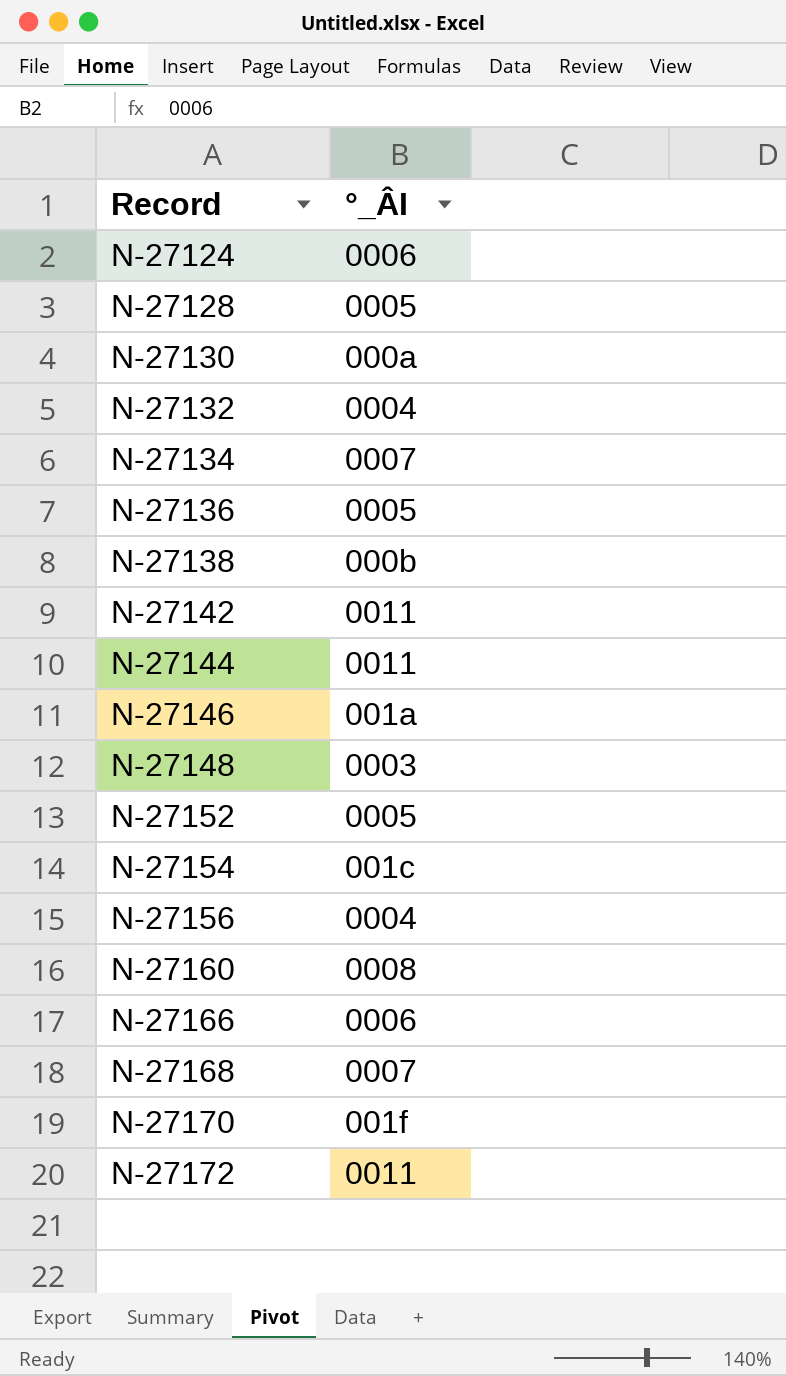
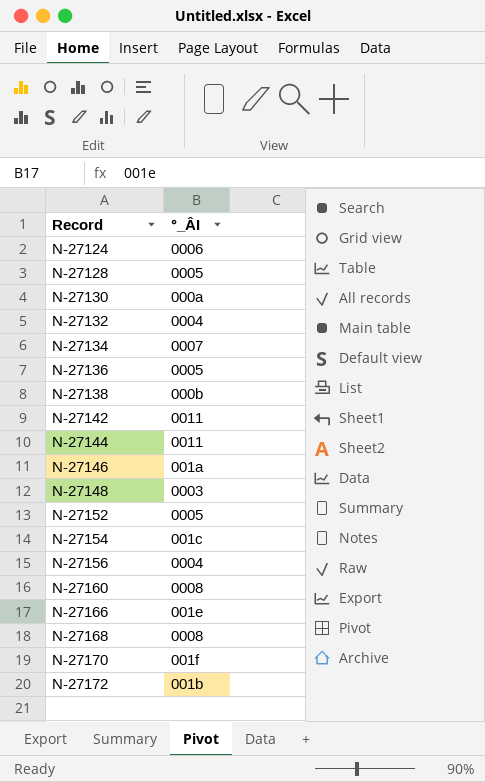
N-27166 | °_ÂI: 0006 -> 001e
N-27168 | °_ÂI: 0007 -> 0008
N-27172 | °_ÂI: 0011 -> 001b

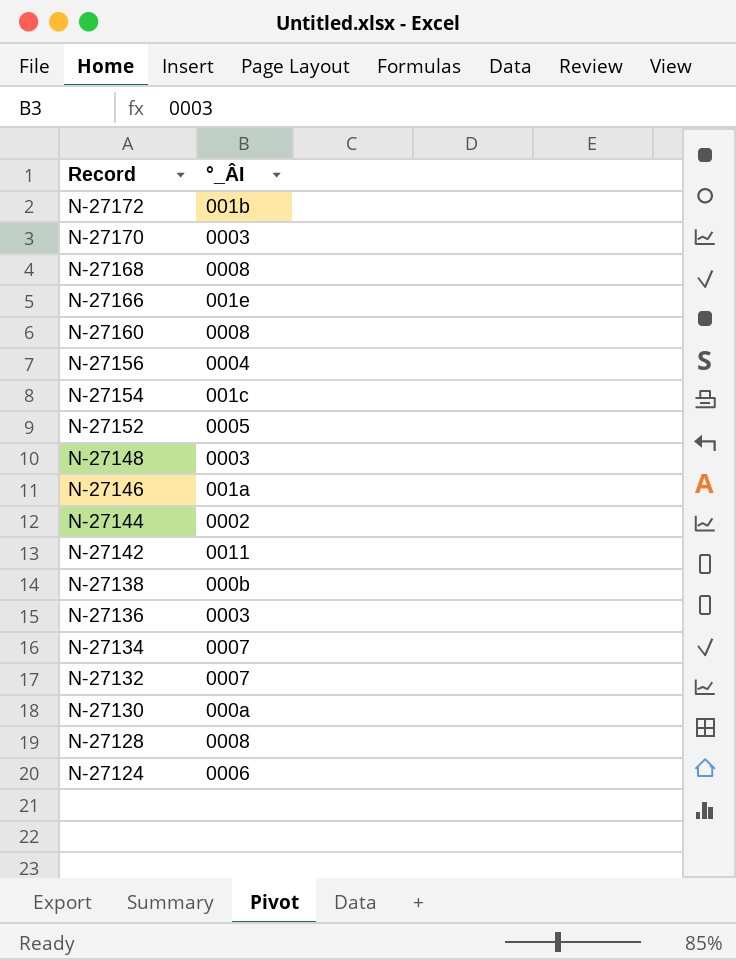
row order: Record ascending -> Record descending
N-27170 | °_ÂI: 001f -> 0003
N-27144 | °_ÂI: 0011 -> 0002
N-27136 | °_ÂI: 0005 -> 0003
N-27132 | °_ÂI: 0004 -> 0007
N-27128 | °_ÂI: 0005 -> 0008

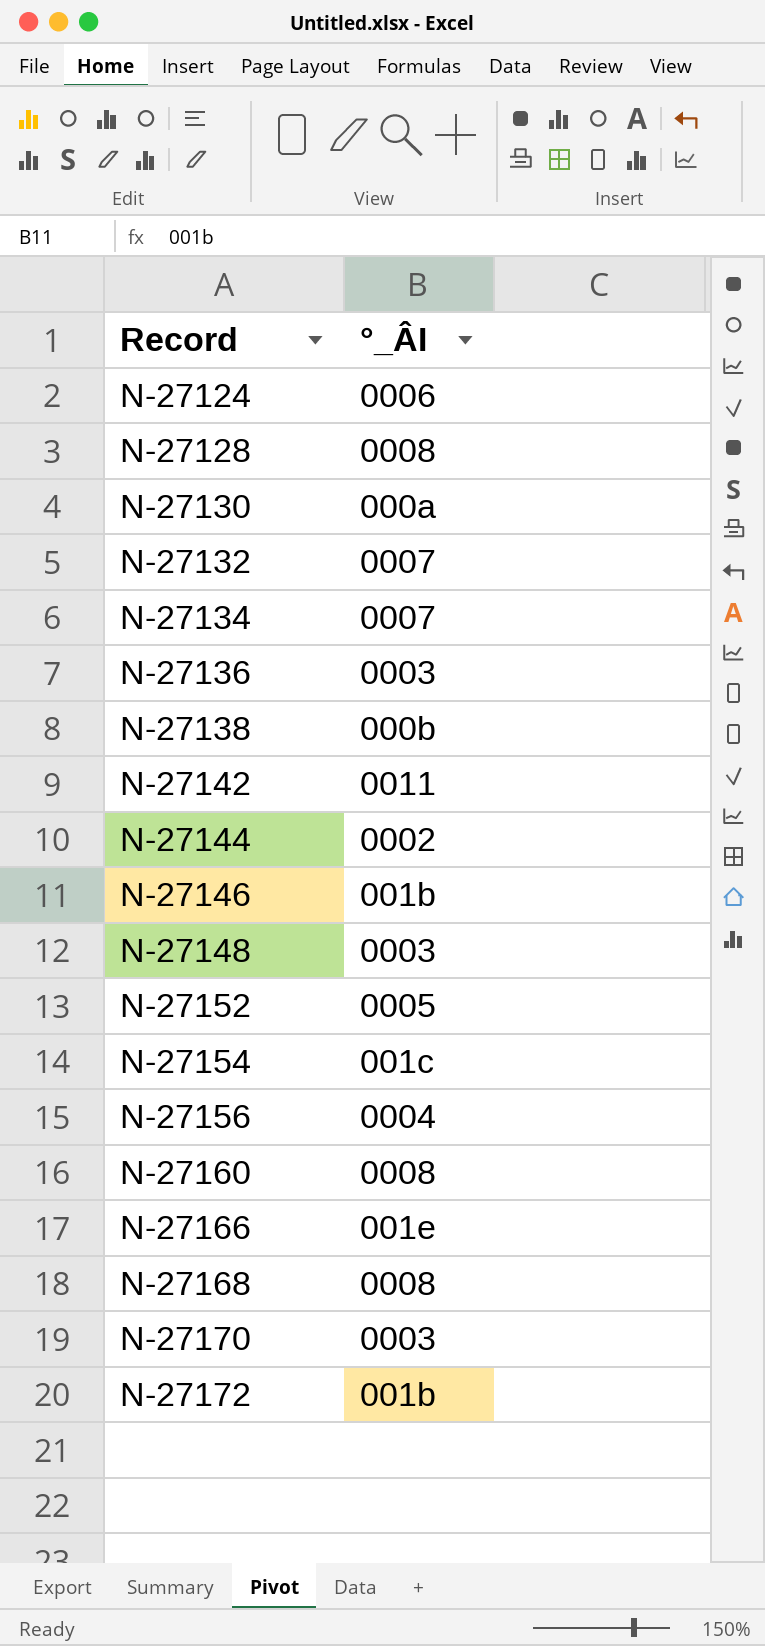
row order: Record descending -> Record ascending
N-27146 | °_ÂI: 001a -> 001b

